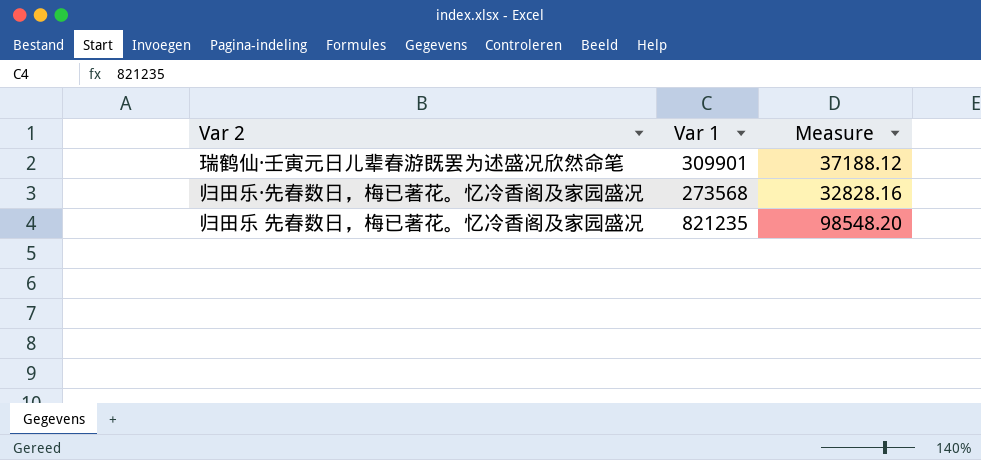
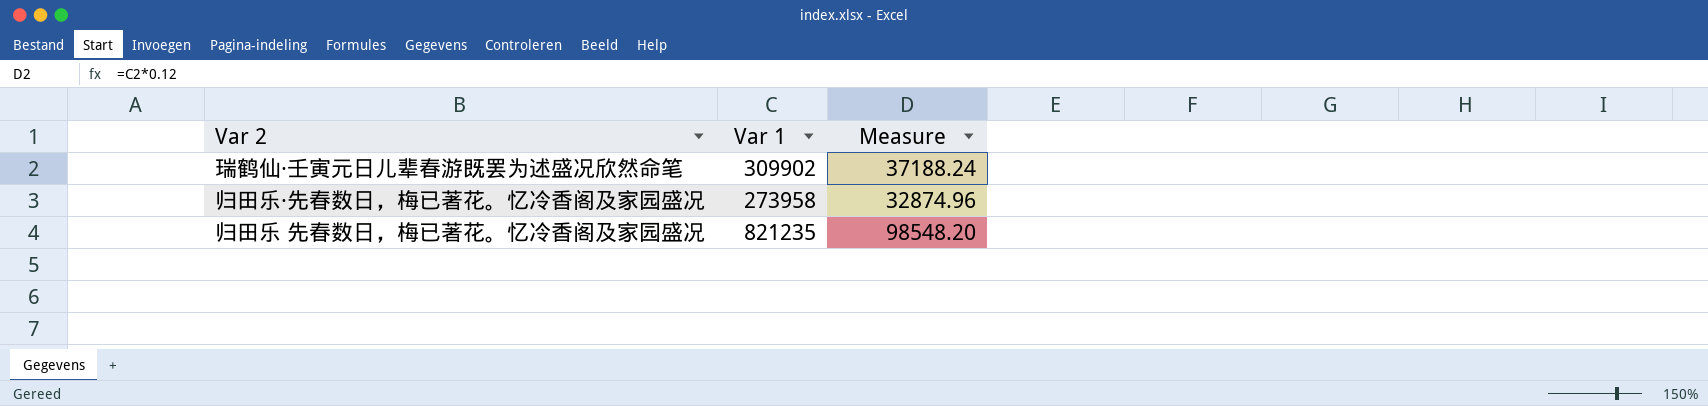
瑞鹤仙·壬寅元日儿辈春游既罢为述盛况欣然命笔 | Var 1: 309901 -> 309902
瑞鹤仙·壬寅元日儿辈春游既罢为述盛况欣然命笔 | Measure: 37188.12 -> 37188.24
归田乐·先春数日，梅已著花。忆冷香阁及家园盛况 | Var 1: 273568 -> 273958
归田乐·先春数日，梅已著花。忆冷香阁及家园盛况 | Measure: 32828.16 -> 32874.96

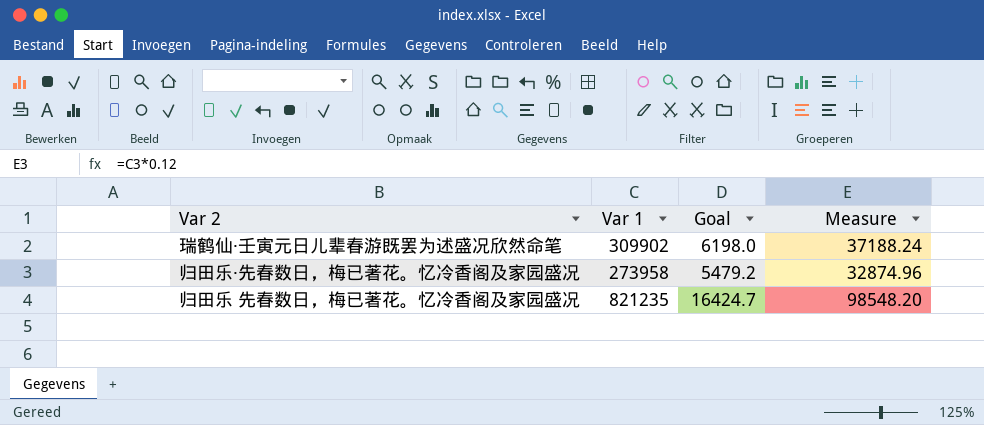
column Goal | formula: none -> [Var 1] * 0.02

